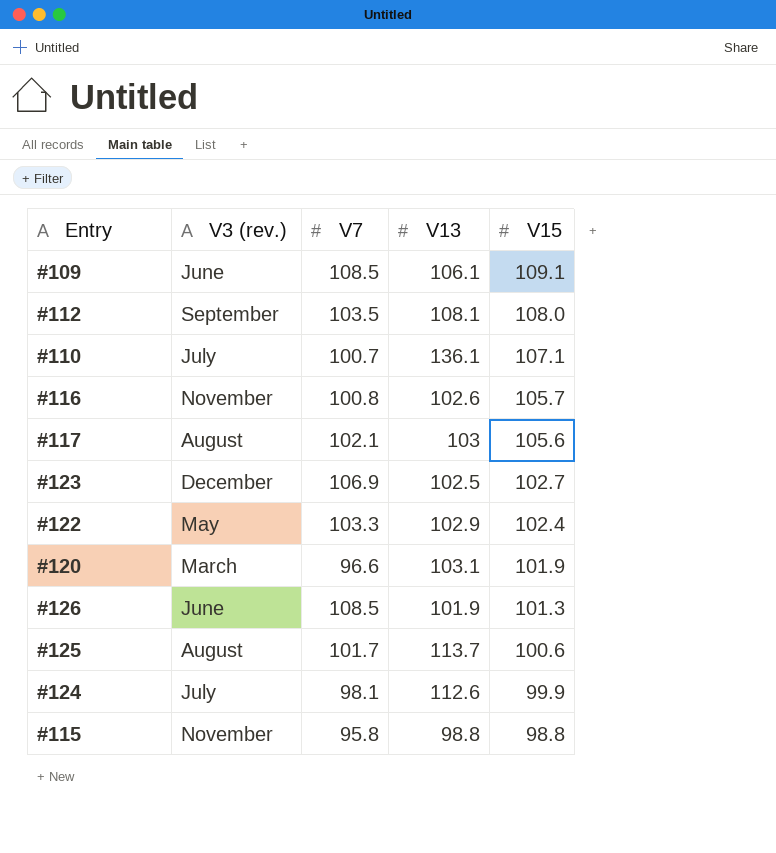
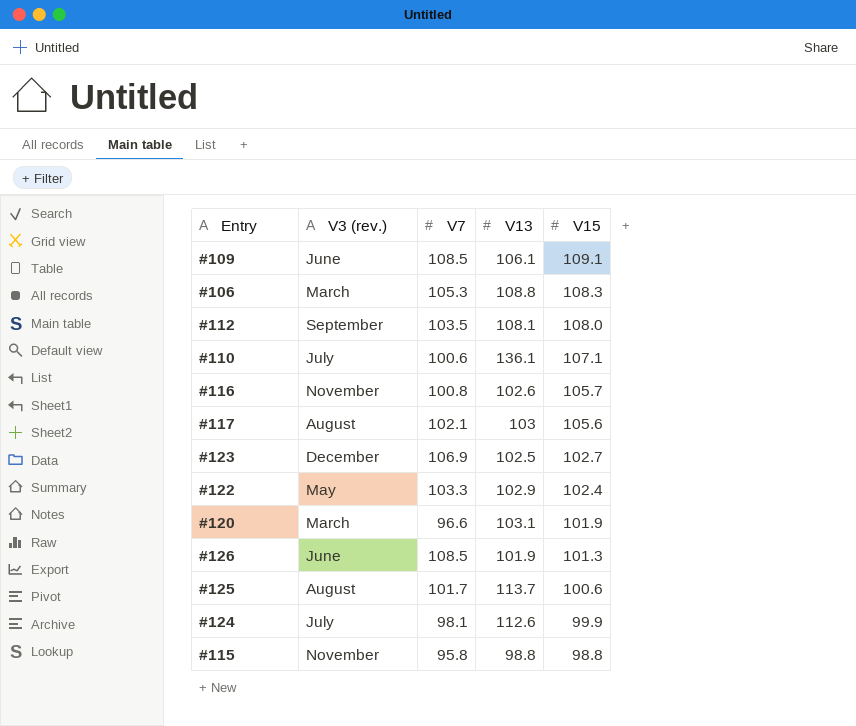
row #106: none -> March | 105.3 | 108.8 | 108.3
#110 | V7: 100.7 -> 100.6

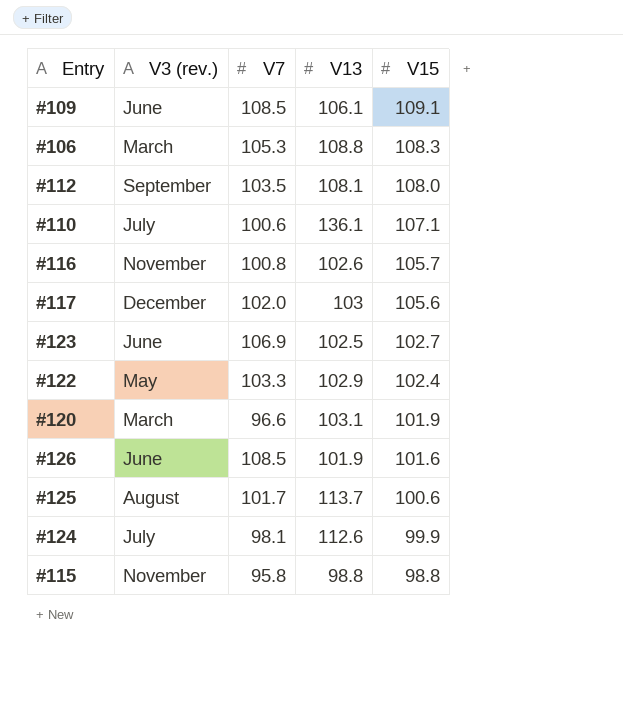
#117 | V3 (rev.): August -> December
#117 | V7: 102.1 -> 102.0
#123 | V3 (rev.): December -> June
#126 | V15: 101.3 -> 101.6

